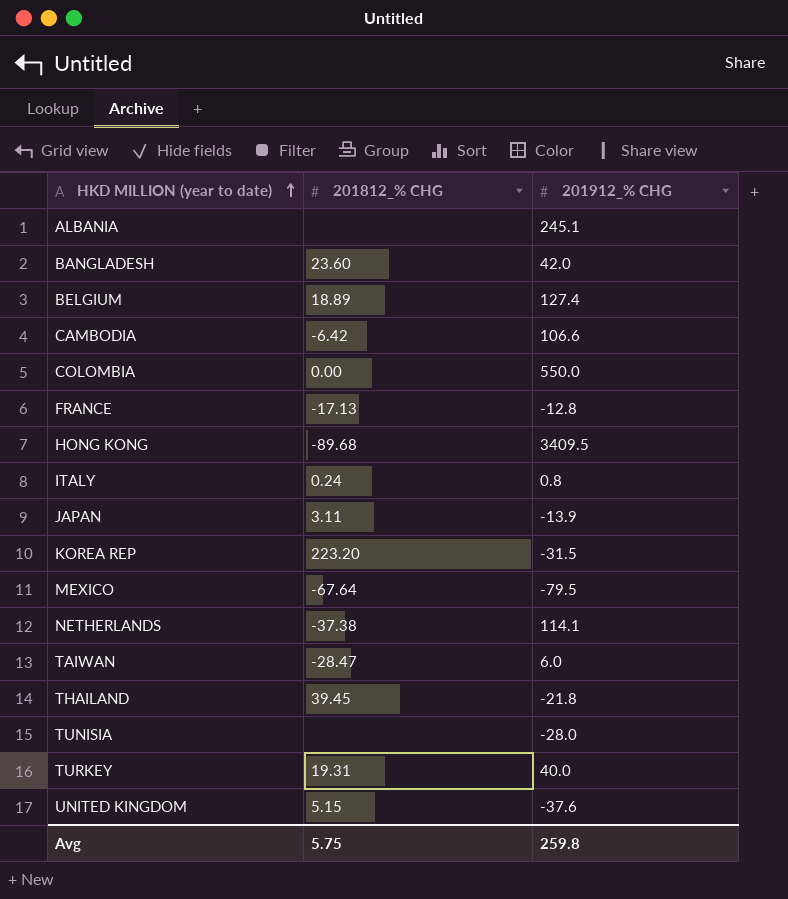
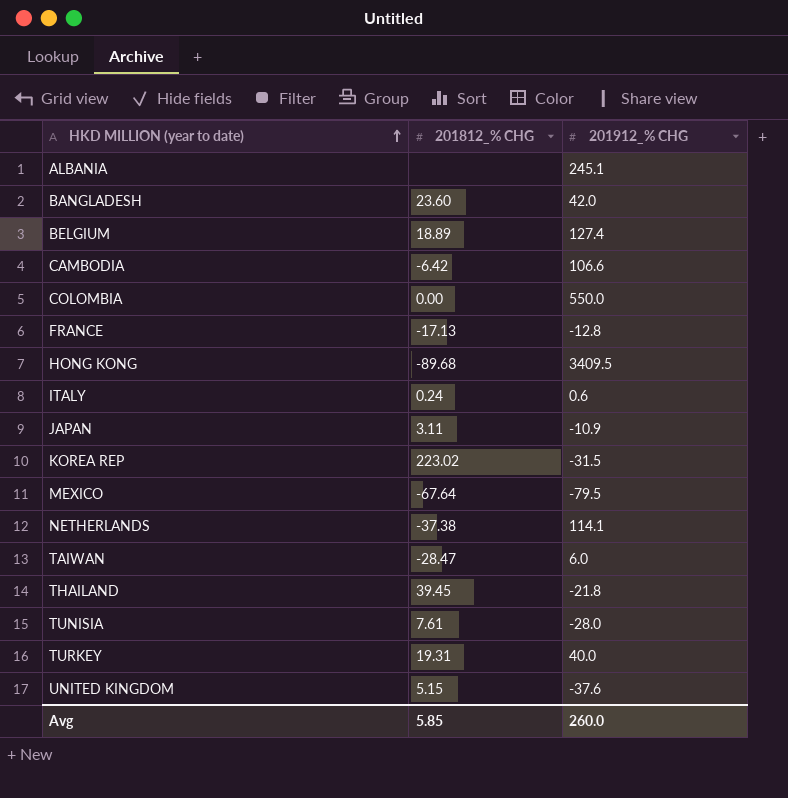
ITALY | 201912_% CHG: 0.8 -> 0.6
JAPAN | 201912_% CHG: -13.9 -> -10.9
KOREA REP | 201812_% CHG: 223.20 -> 223.02
TUNISIA | 201812_% CHG: none -> 7.61
Avg | 201812_% CHG: 5.75 -> 5.85
Avg | 201912_% CHG: 259.8 -> 260.0

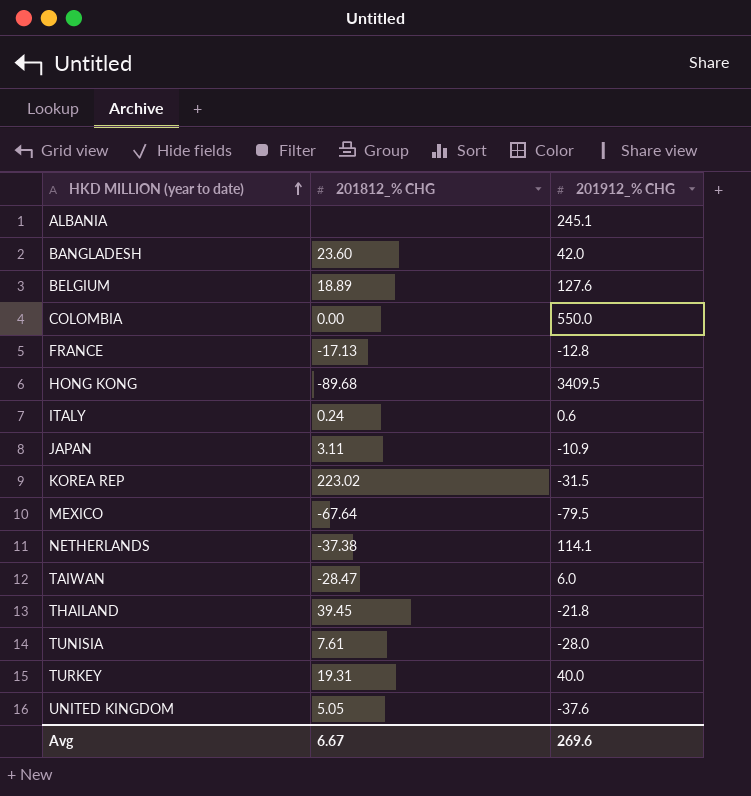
row CAMBODIA: -6.42 | 106.6 -> none
BELGIUM | 201912_% CHG: 127.4 -> 127.6
UNITED KINGDOM | 201812_% CHG: 5.15 -> 5.05
Avg | 201812_% CHG: 5.85 -> 6.67
Avg | 201912_% CHG: 260.0 -> 269.6

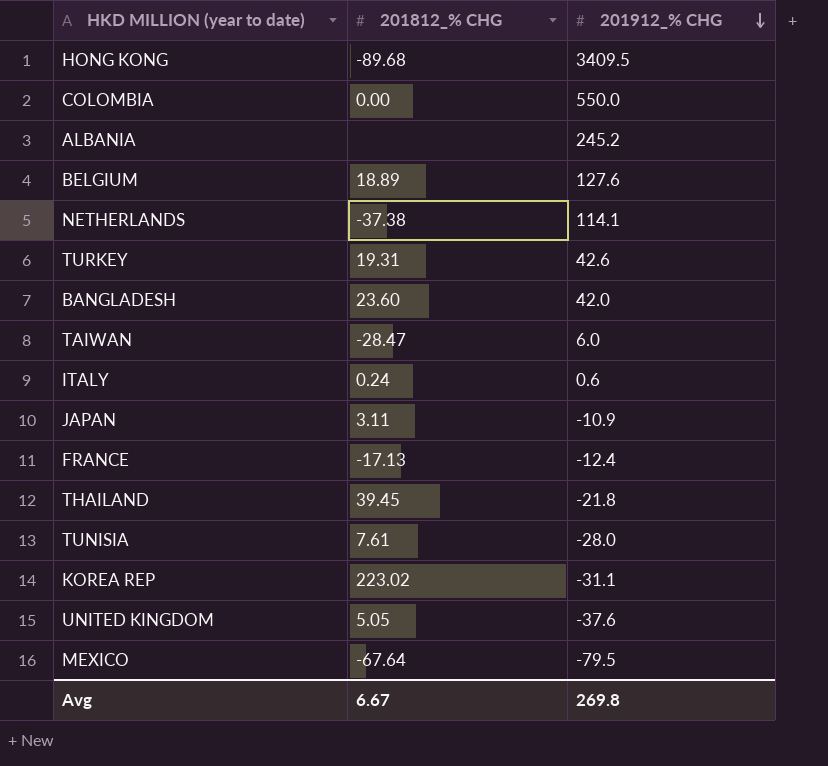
row order: HKD MILLION (year to date) ascending -> 201912_% CHG descending
ALBANIA | 201912_% CHG: 245.1 -> 245.2
TURKEY | 201912_% CHG: 40.0 -> 42.6
FRANCE | 201912_% CHG: -12.8 -> -12.4
KOREA REP | 201912_% CHG: -31.5 -> -31.1
Avg | 201912_% CHG: 269.6 -> 269.8

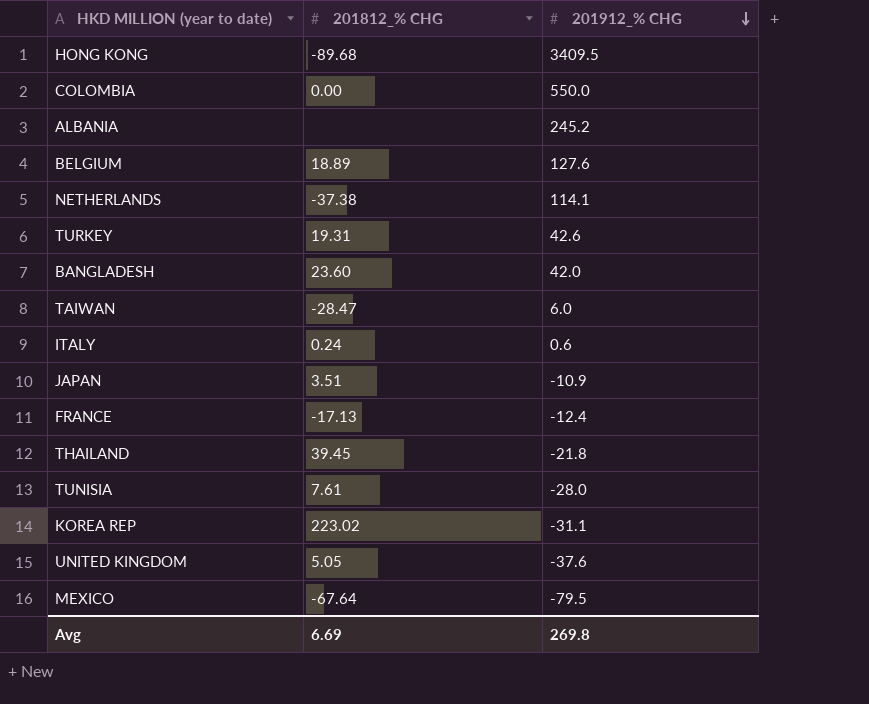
JAPAN | 201812_% CHG: 3.11 -> 3.51
Avg | 201812_% CHG: 6.67 -> 6.69

